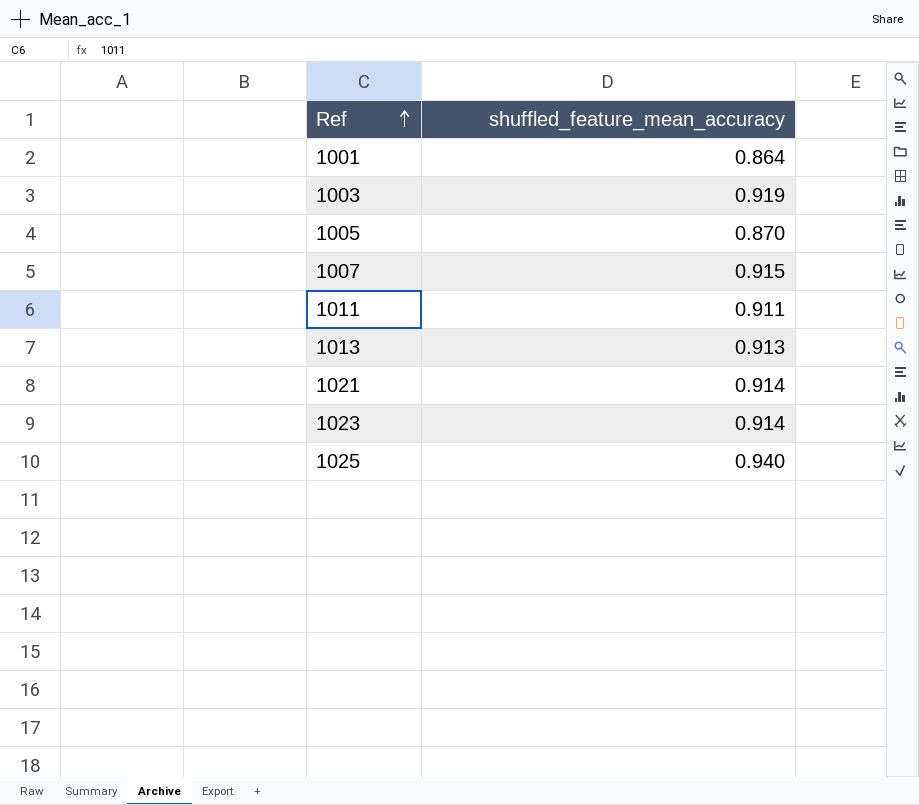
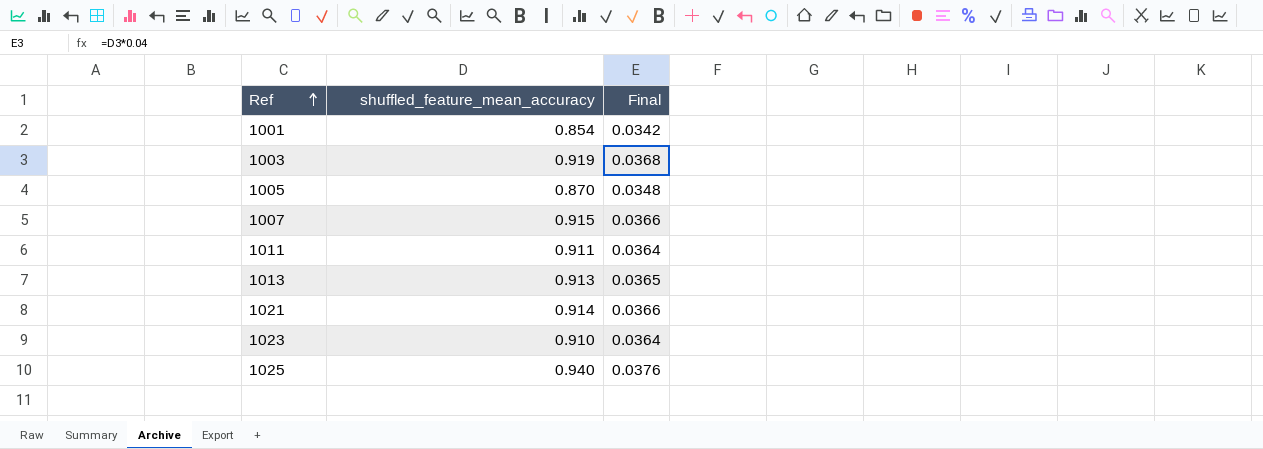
column Final | formula: none -> [shuffled_feature_mean_accuracy] * 0.04
1001 | shuffled_feature_mean_accuracy: 0.864 -> 0.854
1023 | shuffled_feature_mean_accuracy: 0.914 -> 0.910

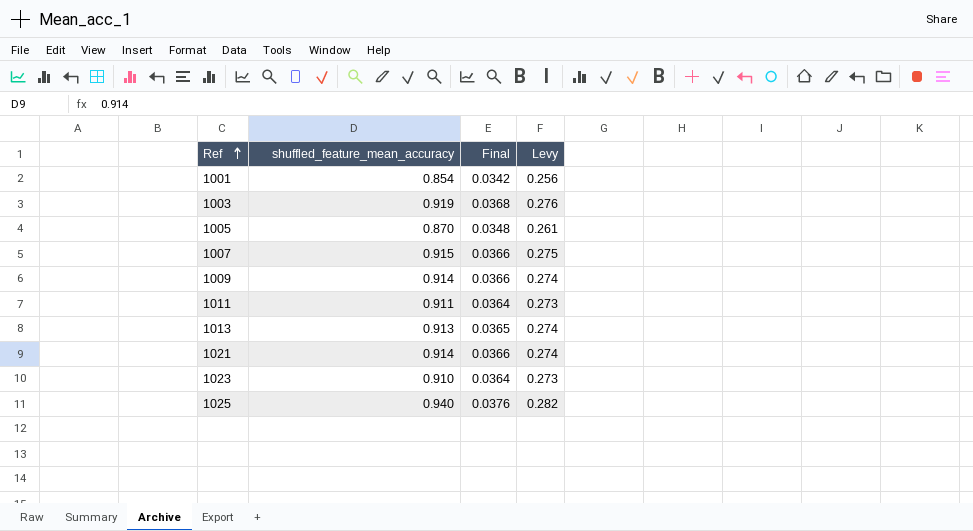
column Levy | formula: none -> [shuffled_feature_mean_accuracy] * 0.3
row 1009: none -> 0.914 | 0.0366 | 0.274

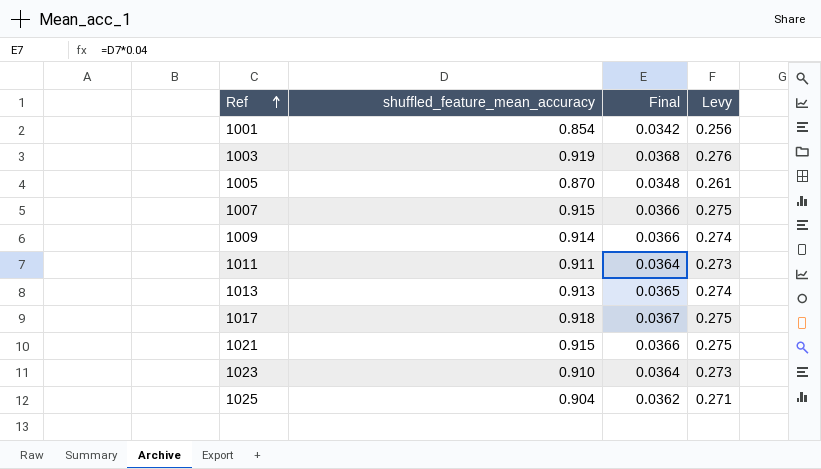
row 1017: none -> 0.918 | 0.0367 | 0.275
1021 | shuffled_feature_mean_accuracy: 0.914 -> 0.915
1021 | Levy: 0.274 -> 0.275
1025 | shuffled_feature_mean_accuracy: 0.940 -> 0.904
1025 | Final: 0.0376 -> 0.0362
1025 | Levy: 0.282 -> 0.271

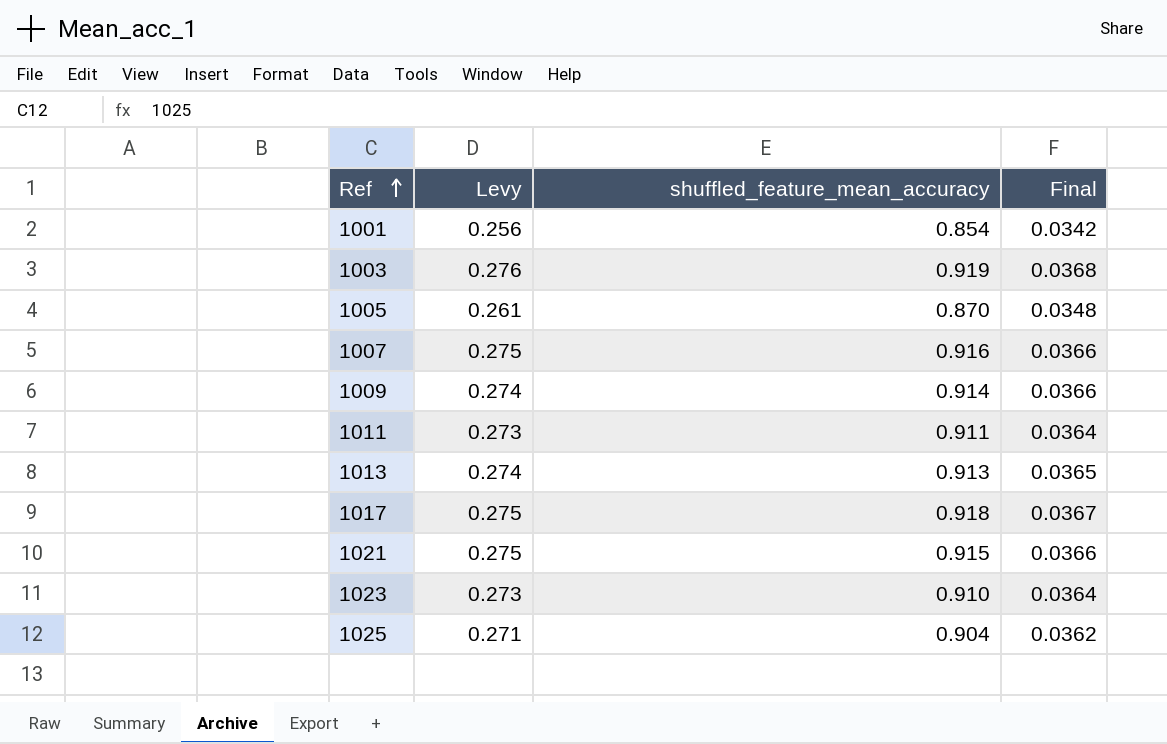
column Levy | position: 4 -> 2
1007 | shuffled_feature_mean_accuracy: 0.915 -> 0.916

